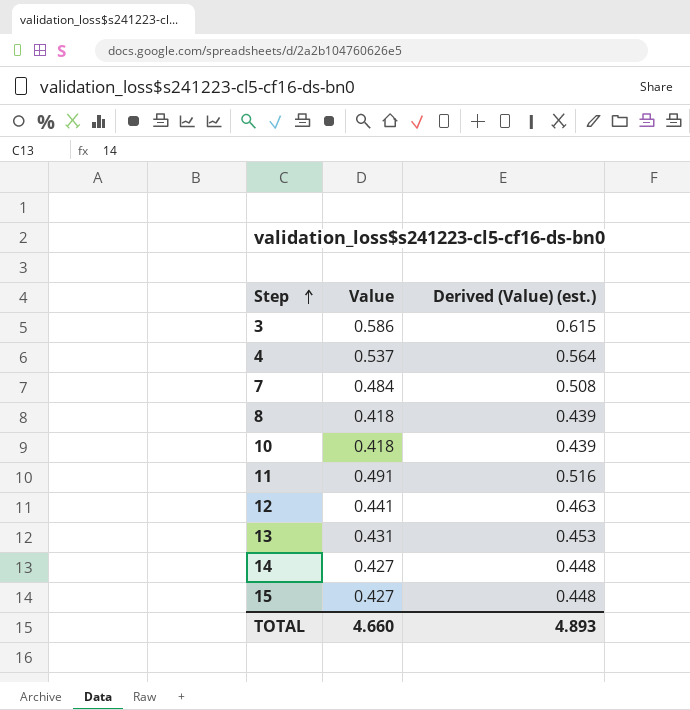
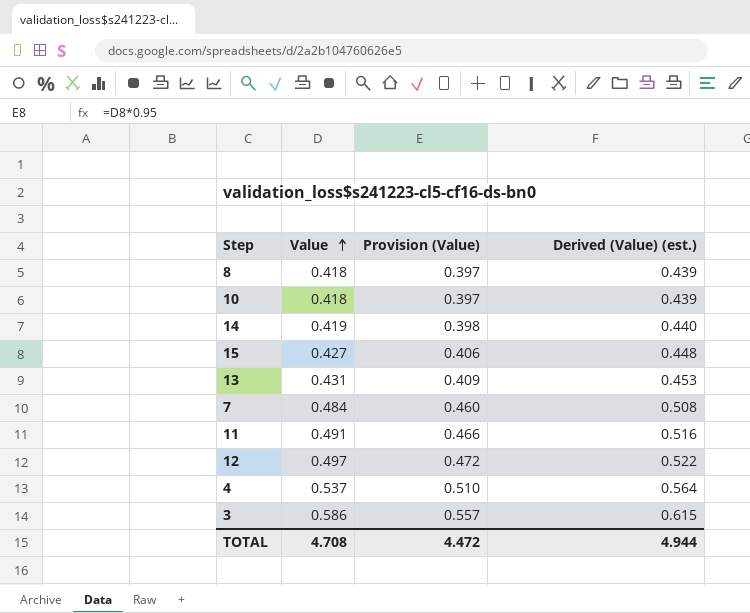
row order: Step ascending -> Value ascending
column Provision (Value) | formula: none -> [Value] * 0.95
14 | Value: 0.427 -> 0.419
14 | Derived (Value) (est.): 0.448 -> 0.440
12 | Value: 0.441 -> 0.497
12 | Derived (Value) (est.): 0.463 -> 0.522
TOTAL | Value: 4.660 -> 4.708
TOTAL | Derived (Value) (est.): 4.893 -> 4.944

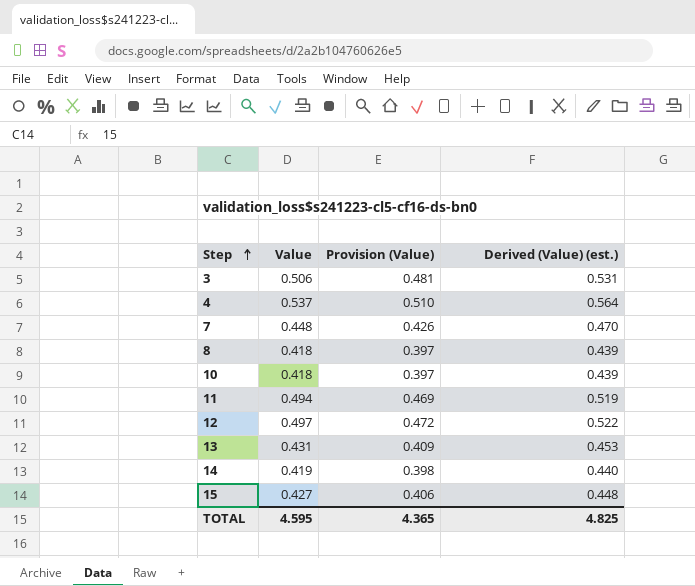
row order: Value ascending -> Step ascending
3 | Value: 0.586 -> 0.506
3 | Provision (Value): 0.557 -> 0.481
3 | Derived (Value) (est.): 0.615 -> 0.531
7 | Value: 0.484 -> 0.448
7 | Provision (Value): 0.460 -> 0.426
7 | Derived (Value) (est.): 0.508 -> 0.470
11 | Value: 0.491 -> 0.494
11 | Provision (Value): 0.466 -> 0.469
11 | Derived (Value) (est.): 0.516 -> 0.519
TOTAL | Value: 4.708 -> 4.595
TOTAL | Provision (Value): 4.472 -> 4.365
TOTAL | Derived (Value) (est.): 4.944 -> 4.825

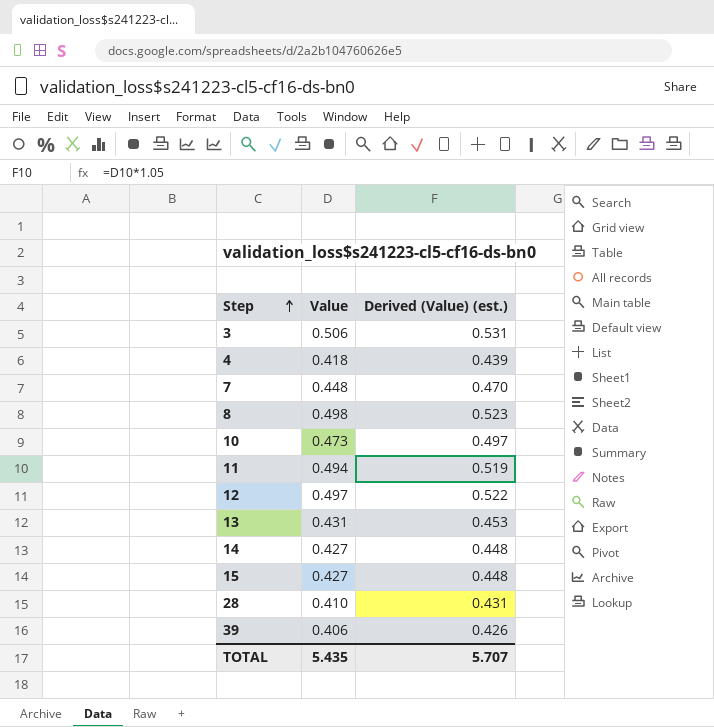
column Provision (Value) | formula: [Value] * 0.95 -> none
4 | Value: 0.537 -> 0.418
4 | Derived (Value) (est.): 0.564 -> 0.439
8 | Value: 0.418 -> 0.498
8 | Derived (Value) (est.): 0.439 -> 0.523
10 | Value: 0.418 -> 0.473
10 | Derived (Value) (est.): 0.439 -> 0.497
14 | Value: 0.419 -> 0.427
14 | Derived (Value) (est.): 0.440 -> 0.448
row 28: none -> 0.410 | 0.431
row 39: none -> 0.406 | 0.426
TOTAL | Value: 4.595 -> 5.435
TOTAL | Derived (Value) (est.): 4.825 -> 5.707

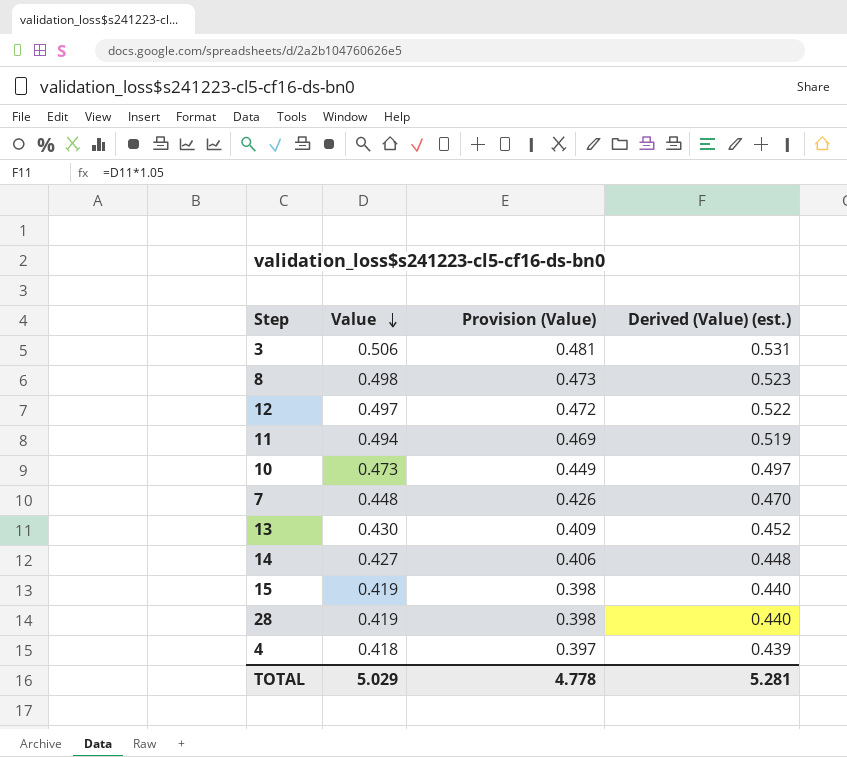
row order: Step ascending -> Value descending
column Provision (Value) | formula: none -> [Value] * 0.95
row 39: 0.406 | 0.426 -> none
13 | Value: 0.431 -> 0.430
13 | Derived (Value) (est.): 0.453 -> 0.452
15 | Value: 0.427 -> 0.419
15 | Derived (Value) (est.): 0.448 -> 0.440
28 | Value: 0.410 -> 0.419
28 | Derived (Value) (est.): 0.431 -> 0.440
TOTAL | Value: 5.435 -> 5.029
TOTAL | Derived (Value) (est.): 5.707 -> 5.281

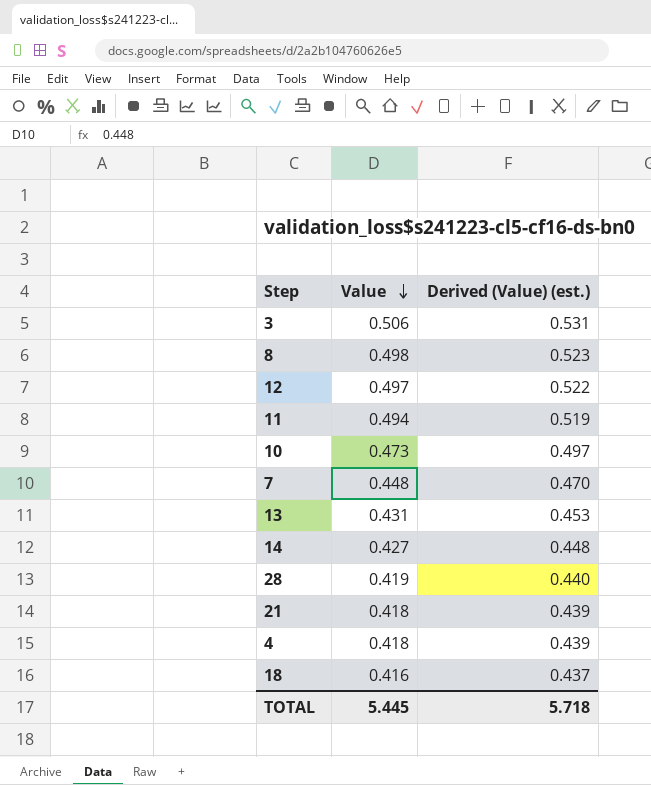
column Provision (Value) | formula: [Value] * 0.95 -> none
row 15: 0.419 | 0.398 | 0.440 -> none
13 | Value: 0.430 -> 0.431
13 | Derived (Value) (est.): 0.452 -> 0.453
row 21: none -> 0.418 | 0.439
row 18: none -> 0.416 | 0.437
TOTAL | Value: 5.029 -> 5.445
TOTAL | Derived (Value) (est.): 5.281 -> 5.718

